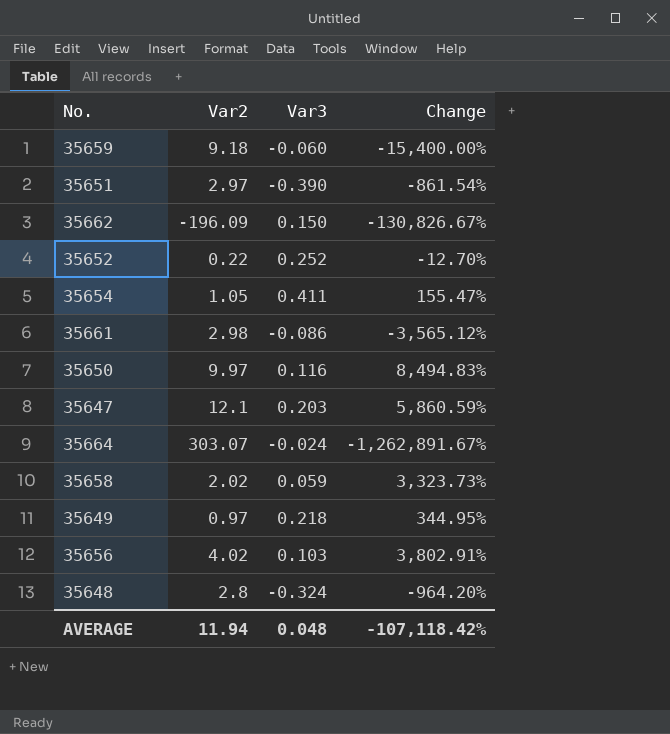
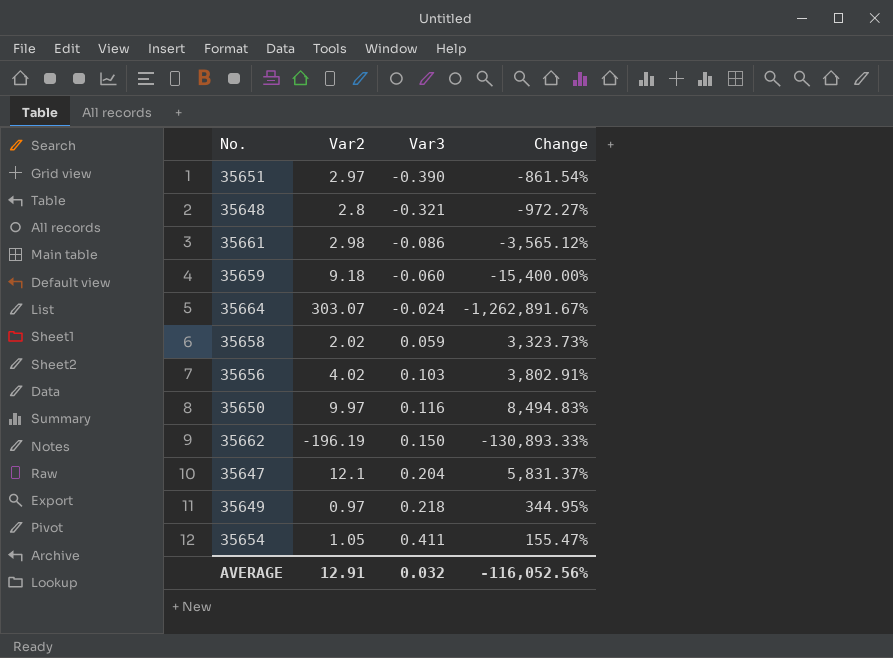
row order: none -> Var3 ascending
row 35652: 0.22 | 0.252 | -12.70% -> none
35648 | Var3: -0.324 -> -0.321
35648 | Change: -964.20% -> -972.27%
35662 | Var2: -196.09 -> -196.19
35662 | Change: -130,826.67% -> -130,893.33%
35647 | Var3: 0.203 -> 0.204
35647 | Change: 5,860.59% -> 5,831.37%
AVERAGE | Var2: 11.94 -> 12.91
AVERAGE | Var3: 0.048 -> 0.032
AVERAGE | Change: -107,118.42% -> -116,052.56%

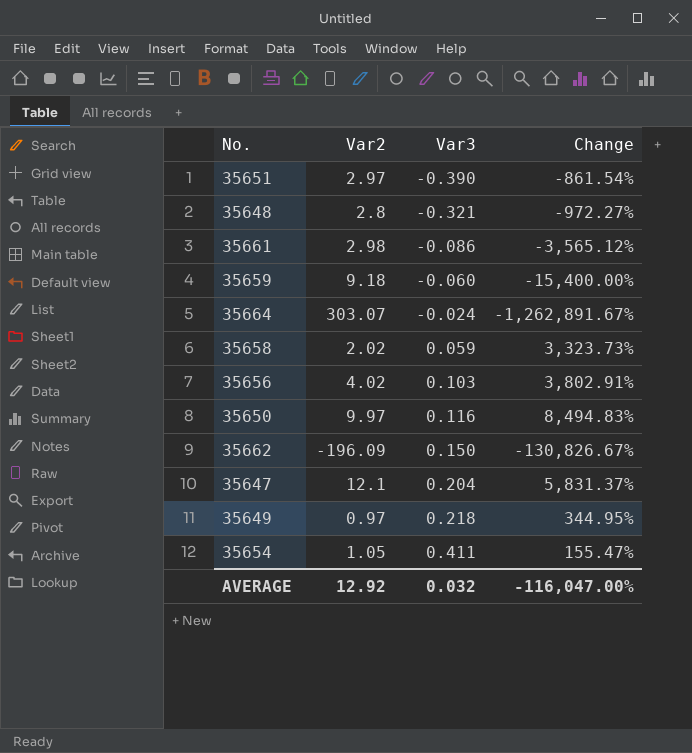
35662 | Var2: -196.19 -> -196.09
35662 | Change: -130,893.33% -> -130,826.67%
AVERAGE | Var2: 12.91 -> 12.92
AVERAGE | Change: -116,052.56% -> -116,047.00%

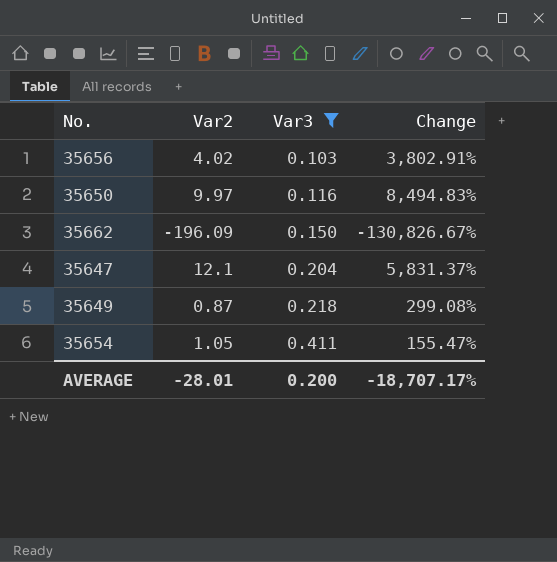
filter: none -> Var3 >= 0.103
35649 | Var2: 0.97 -> 0.87
35649 | Change: 344.95% -> 299.08%
AVERAGE | Var2: 12.92 -> -28.01
AVERAGE | Var3: 0.032 -> 0.200
AVERAGE | Change: -116,047.00% -> -18,707.17%

